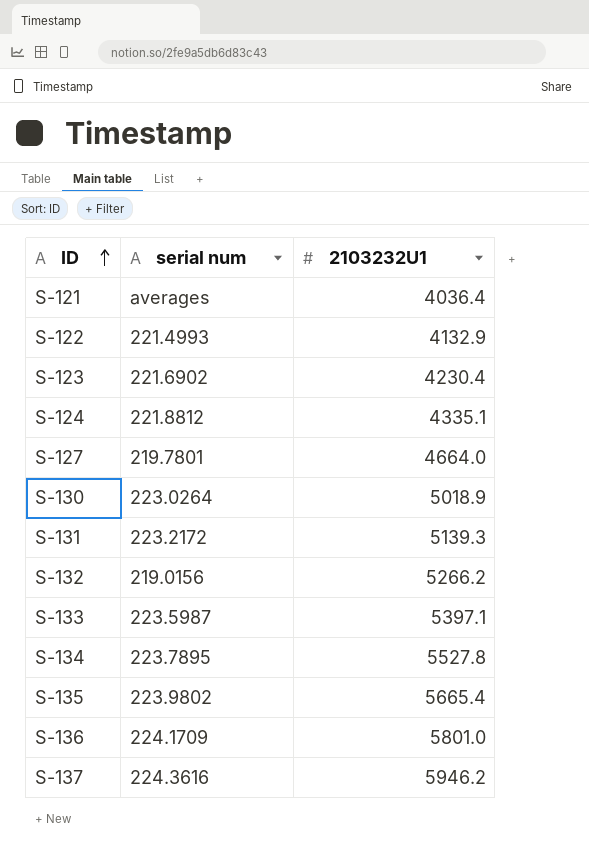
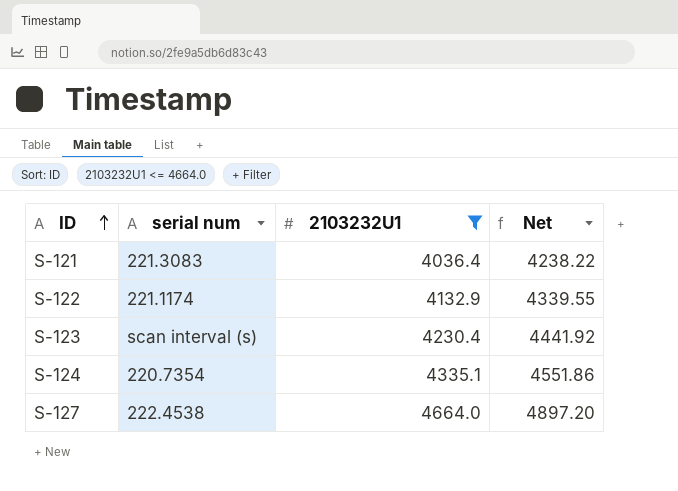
filter: none -> 2103232U1 <= 4664.0
column Net | formula: none -> [2103232U1] * 1.05
S-121 | serial num: averages -> 221.3083
S-122 | serial num: 221.4993 -> 221.1174
S-123 | serial num: 221.6902 -> scan interval (s)
S-124 | serial num: 221.8812 -> 220.7354
S-127 | serial num: 219.7801 -> 222.4538

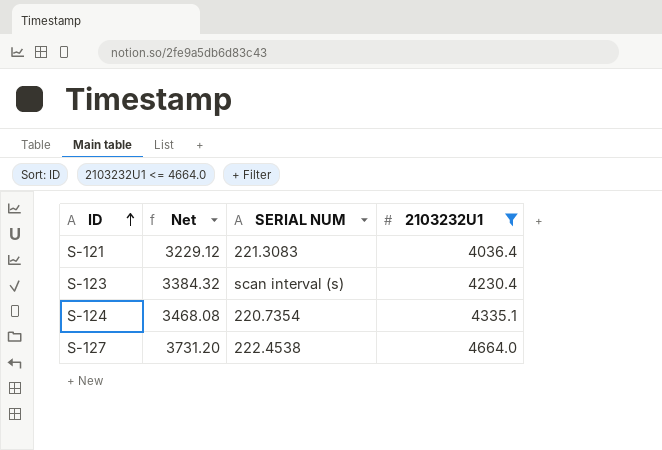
column Net | formula: [2103232U1] * 1.05 -> [2103232U1] * 0.8
column Net | position: 4 -> 2
column name: serial num -> SERIAL NUM
row S-122: 221.1174 | 4132.9 | 4339.55 -> none

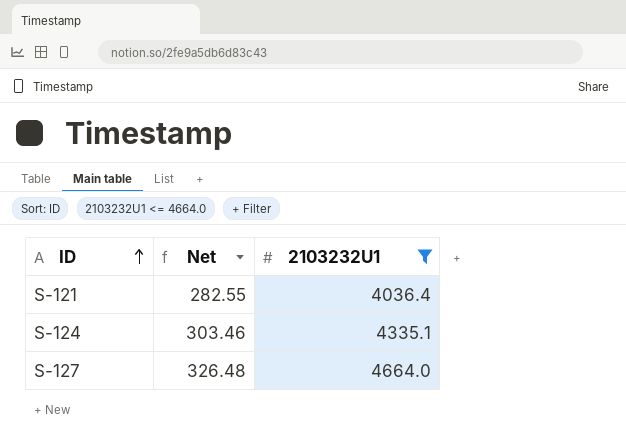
column SERIAL NUM | position: 3 -> none
column Net | formula: [2103232U1] * 0.8 -> [2103232U1] * 0.07
row S-123: 3384.32 | scan interval (s) | 4230.4 -> none

